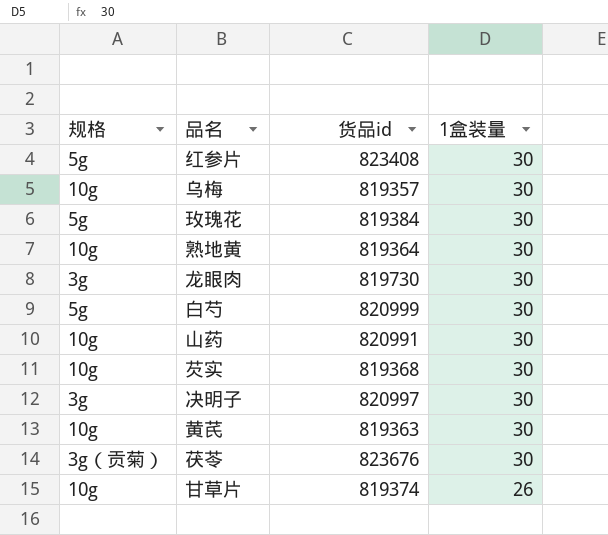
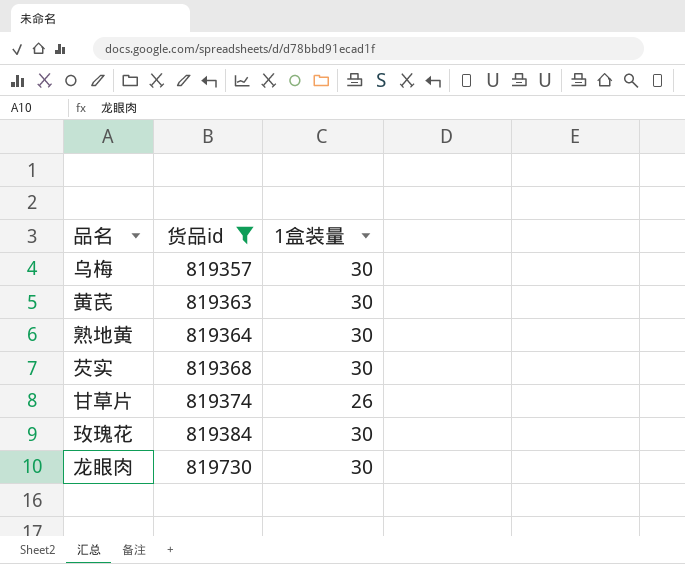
filter: none -> 货品id <= 819730
row order: 1盒装量 descending -> 货品id ascending
column 规格 | position: 1 -> none

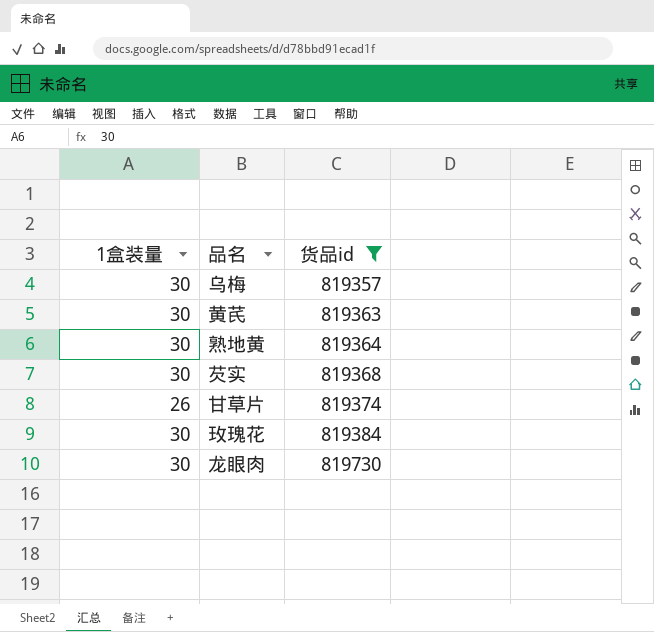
column 1盒装量 | position: 3 -> 1

